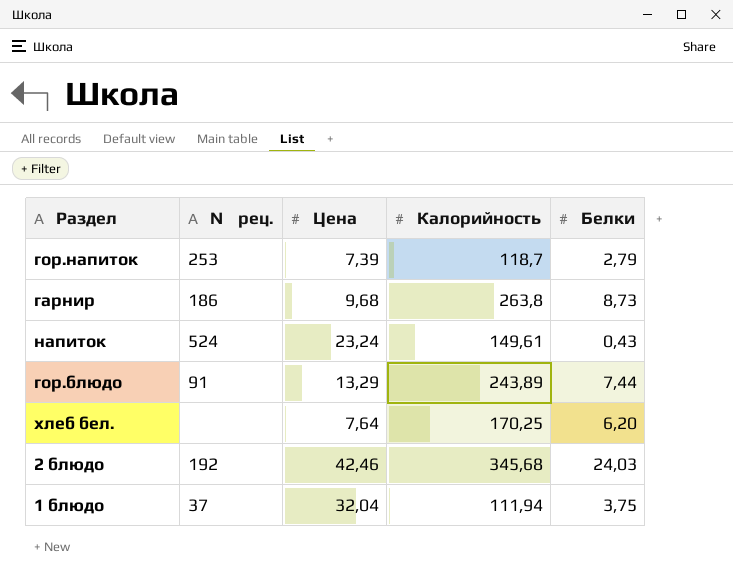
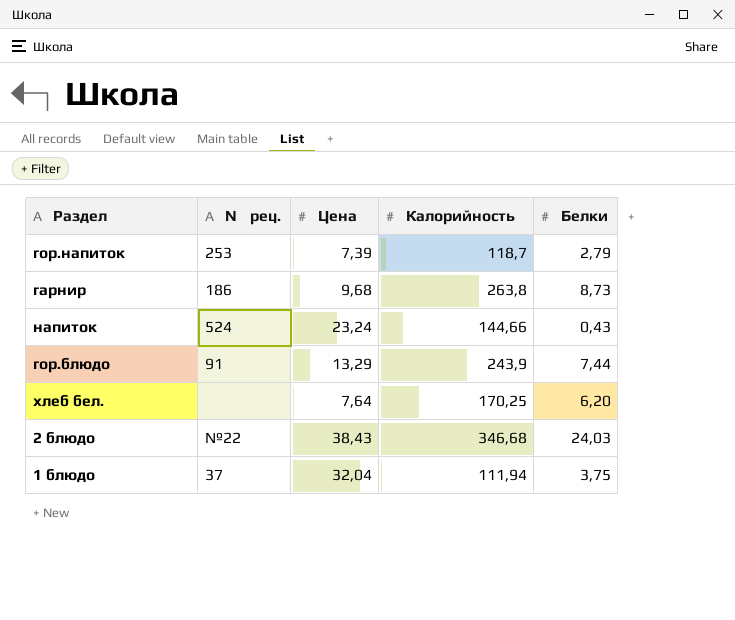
напиток | Калорийность: 149,61 -> 144,66
гор.блюдо | Калорийность: 243,89 -> 243,9
2 блюдо | № рец.: 192 -> №22
2 блюдо | Цена: 42,46 -> 38,43
2 блюдо | Калорийность: 345,68 -> 346,68

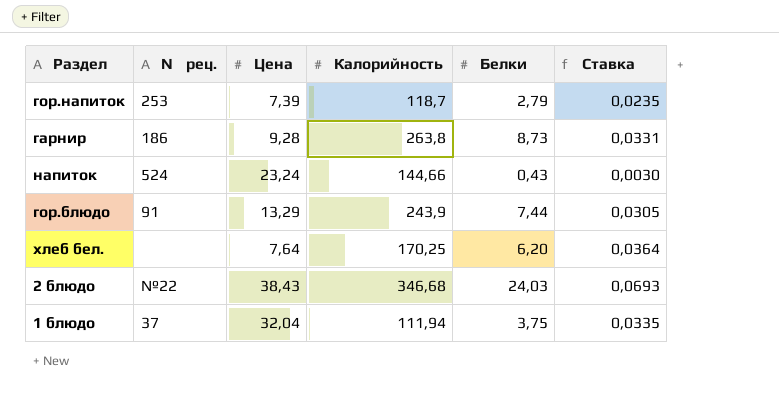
column Ставка | formula: none -> [Белки] / [Калорийность]
гарнир | Цена: 9,68 -> 9,28

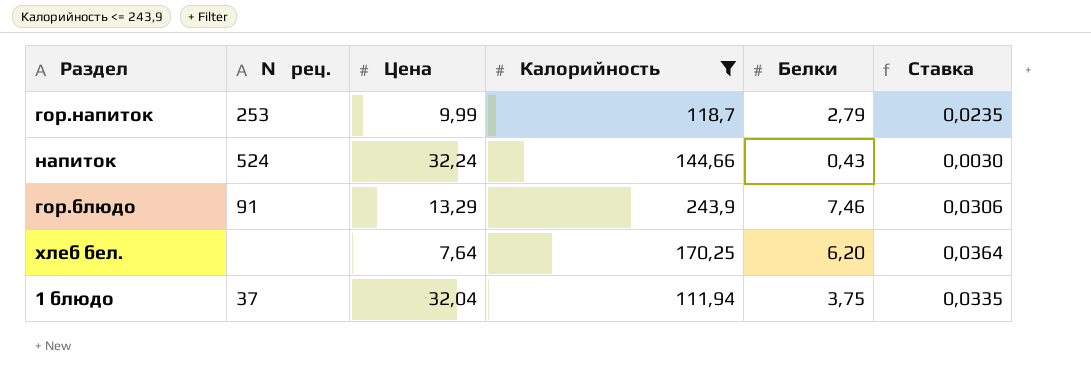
filter: none -> Калорийность <= 243,9
гор.напиток | Цена: 7,39 -> 9,99
напиток | Цена: 23,24 -> 32,24
гор.блюдо | Белки: 7,44 -> 7,46
гор.блюдо | Ставка: 0,0305 -> 0,0306

